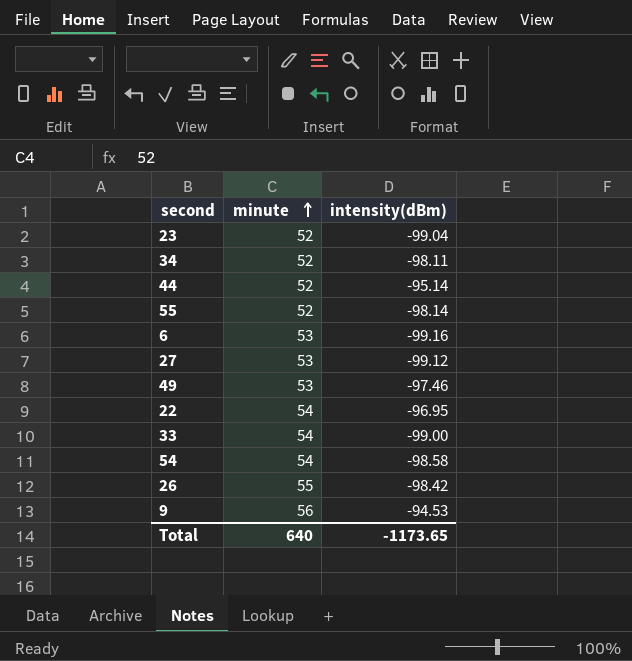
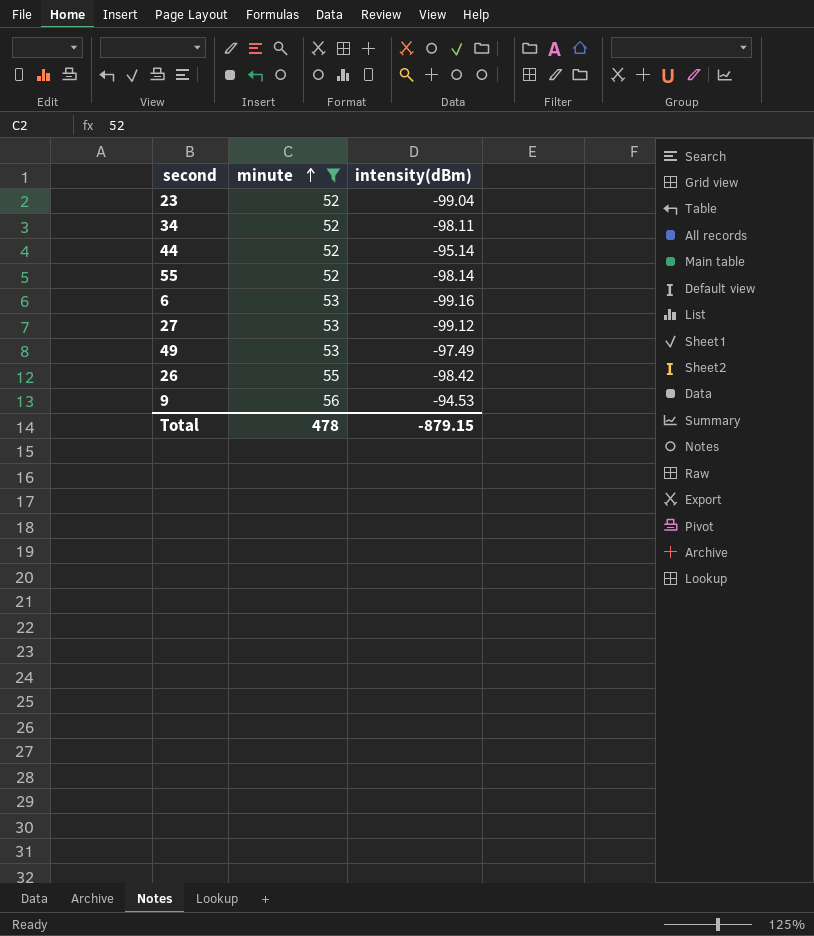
filter: none -> minute != 54
49 | intensity(dBm): -97.46 -> -97.49
Total | minute: 640 -> 478
Total | intensity(dBm): -1173.65 -> -879.15

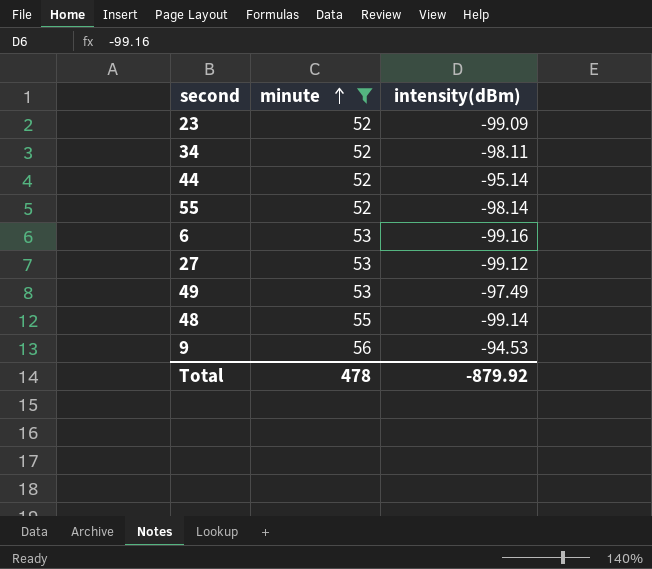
row 26: 55 | -98.42 -> none
23 | intensity(dBm): -99.04 -> -99.09
row 48: none -> 55 | -99.14
Total | intensity(dBm): -879.15 -> -879.92

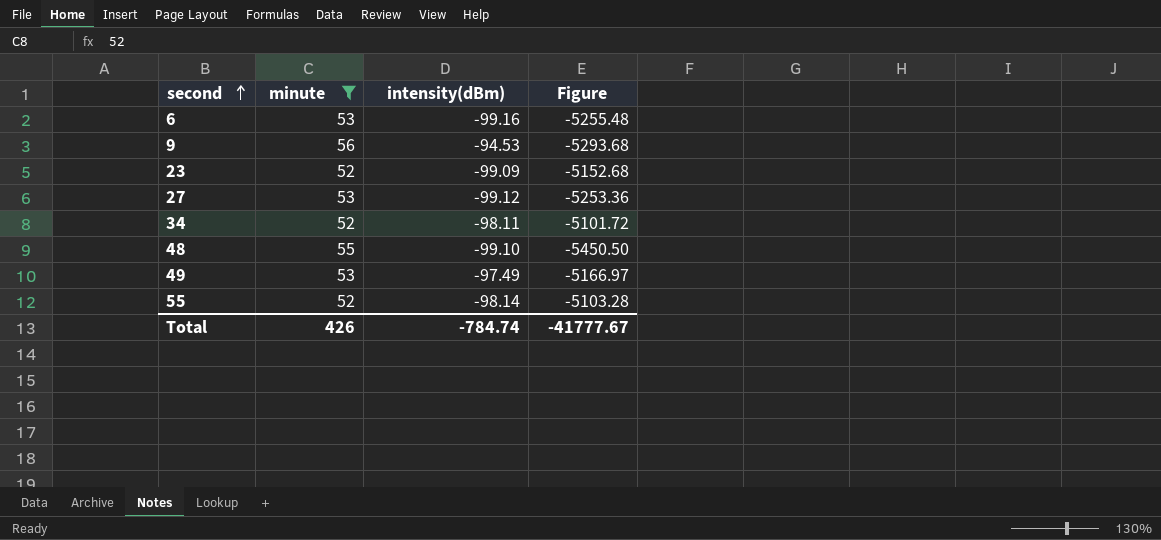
row order: minute ascending -> second ascending
column Figure | formula: none -> [minute] * [intensity(dBm)]
row 44: 52 | -95.14 -> none
48 | intensity(dBm): -99.14 -> -99.10
Total | minute: 478 -> 426
Total | intensity(dBm): -879.92 -> -784.74

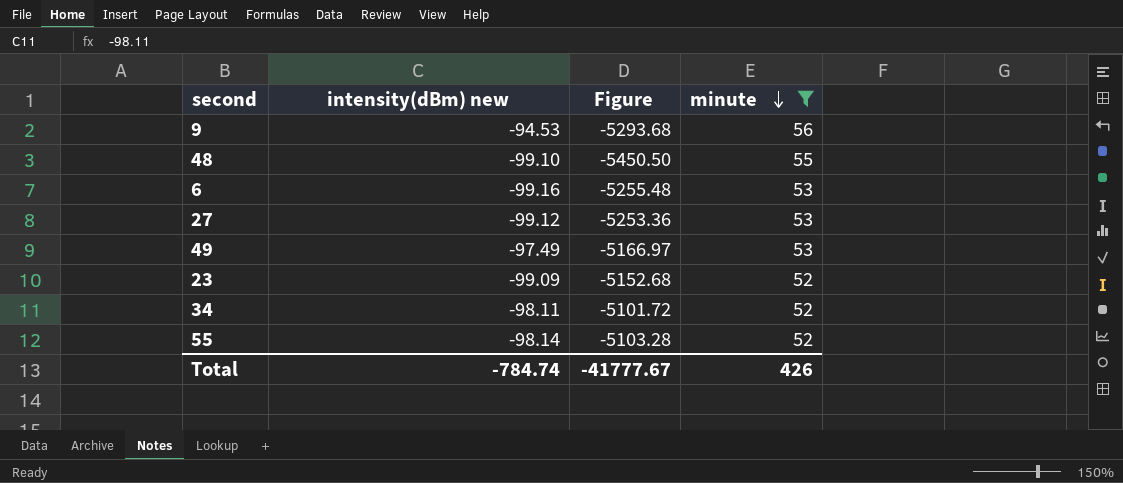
row order: second ascending -> minute descending
column name: intensity(dBm) -> intensity(dBm) new
column minute | position: 2 -> 4

